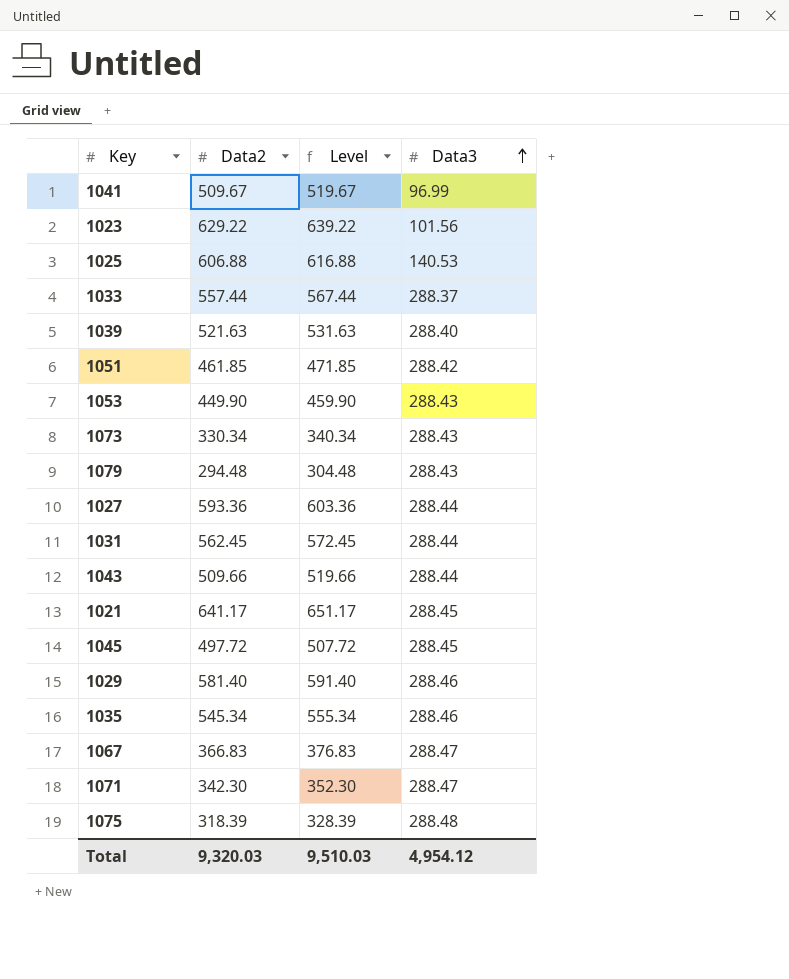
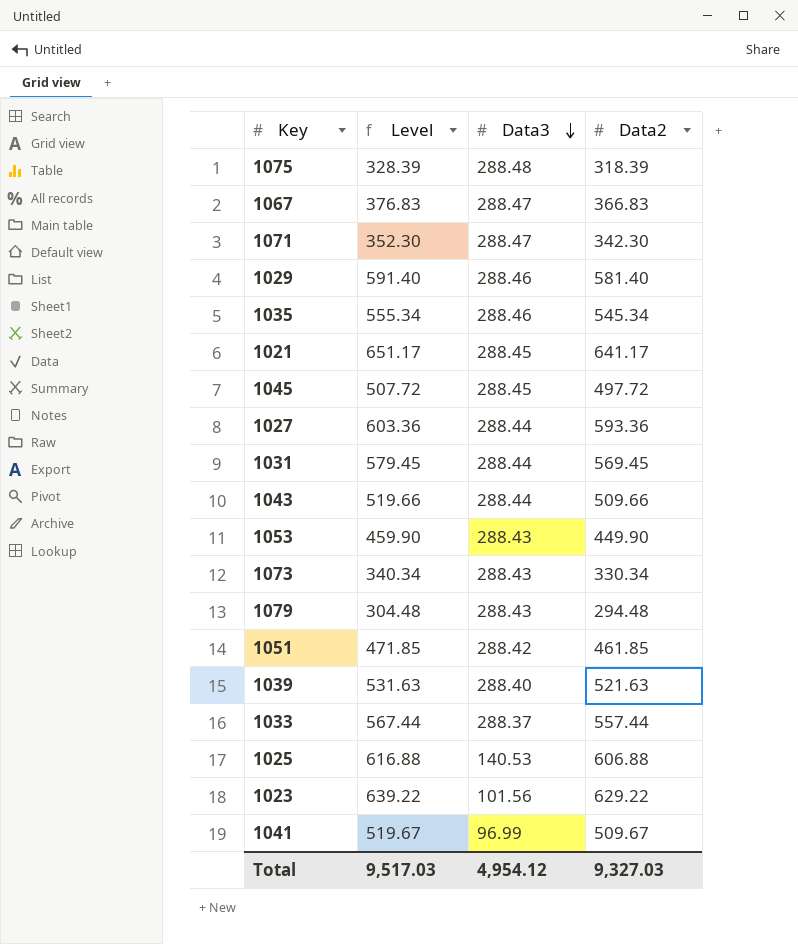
row order: Data3 ascending -> Data3 descending
column Data2 | position: 2 -> 4
1031 | Level: 572.45 -> 579.45
1031 | Data2: 562.45 -> 569.45
Total | Level: 9,510.03 -> 9,517.03
Total | Data2: 9,320.03 -> 9,327.03

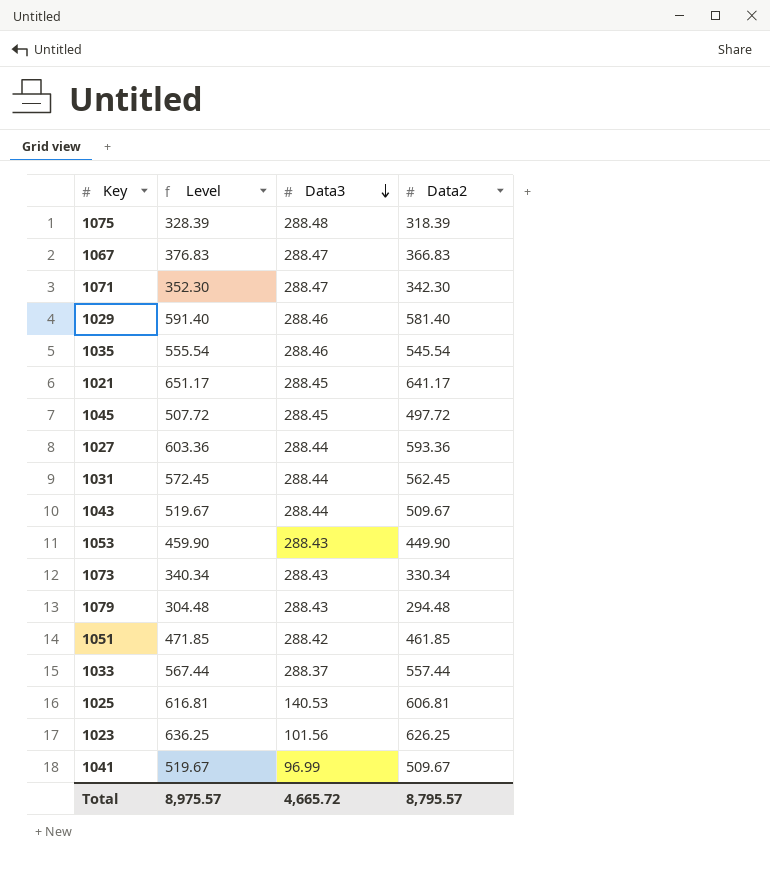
row 1039: 531.63 | 288.40 | 521.63 -> none
1035 | Level: 555.34 -> 555.54
1035 | Data2: 545.34 -> 545.54
1031 | Level: 579.45 -> 572.45
1031 | Data2: 569.45 -> 562.45
1043 | Level: 519.66 -> 519.67
1043 | Data2: 509.66 -> 509.67
1025 | Level: 616.88 -> 616.81
1025 | Data2: 606.88 -> 606.81
1023 | Level: 639.22 -> 636.25
1023 | Data2: 629.22 -> 626.25
Total | Level: 9,517.03 -> 8,975.57
Total | Data3: 4,954.12 -> 4,665.72
Total | Data2: 9,327.03 -> 8,795.57

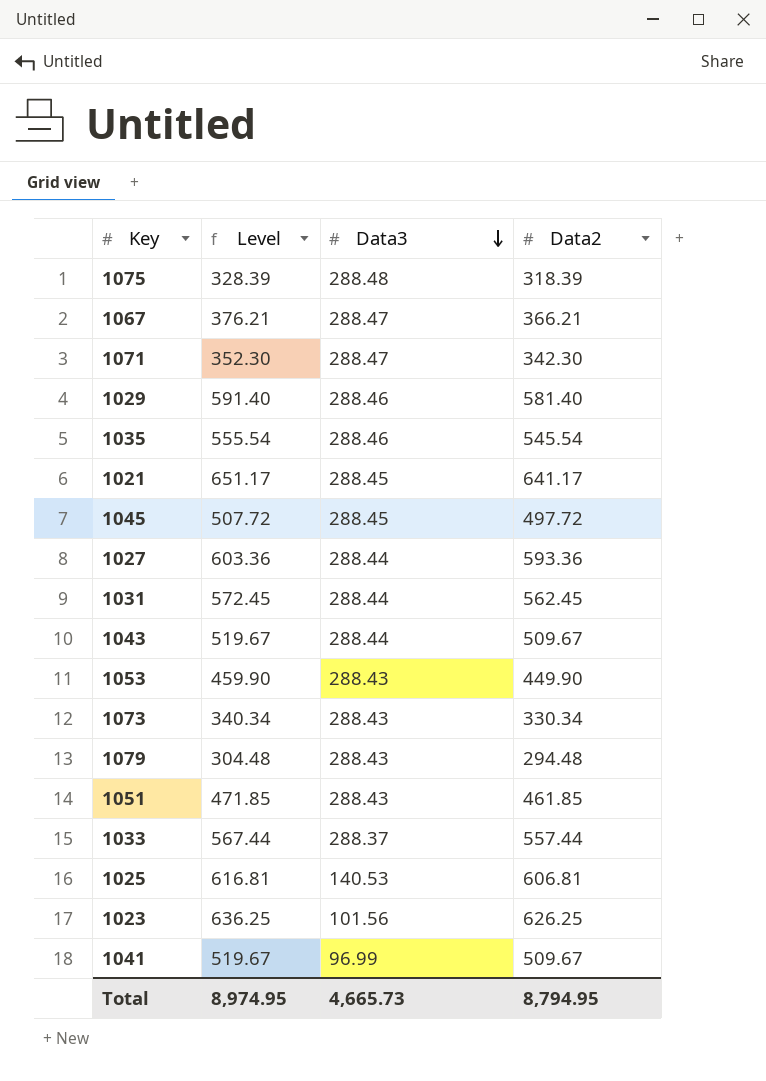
1067 | Level: 376.83 -> 376.21
1067 | Data2: 366.83 -> 366.21
1051 | Data3: 288.42 -> 288.43
Total | Level: 8,975.57 -> 8,974.95
Total | Data3: 4,665.72 -> 4,665.73
Total | Data2: 8,795.57 -> 8,794.95

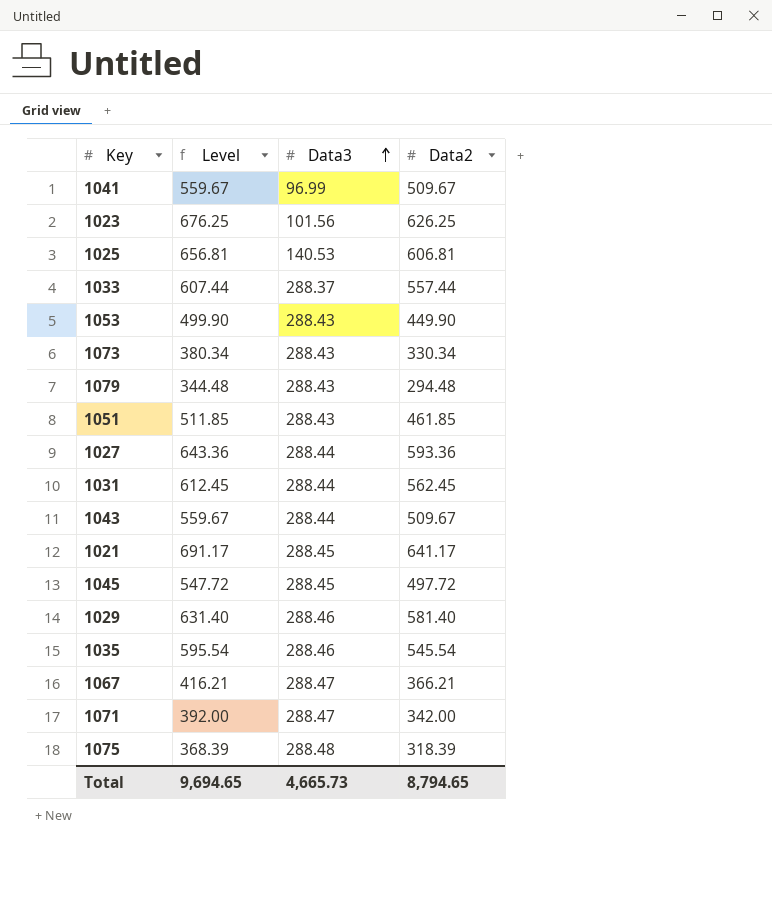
row order: Data3 descending -> Data3 ascending
column Level | formula: [Data2] + 10 -> [Data2] + 50
1071 | Data2: 342.30 -> 342.00
Total | Level: 8,974.95 -> 9,694.65
Total | Data2: 8,794.95 -> 8,794.65

